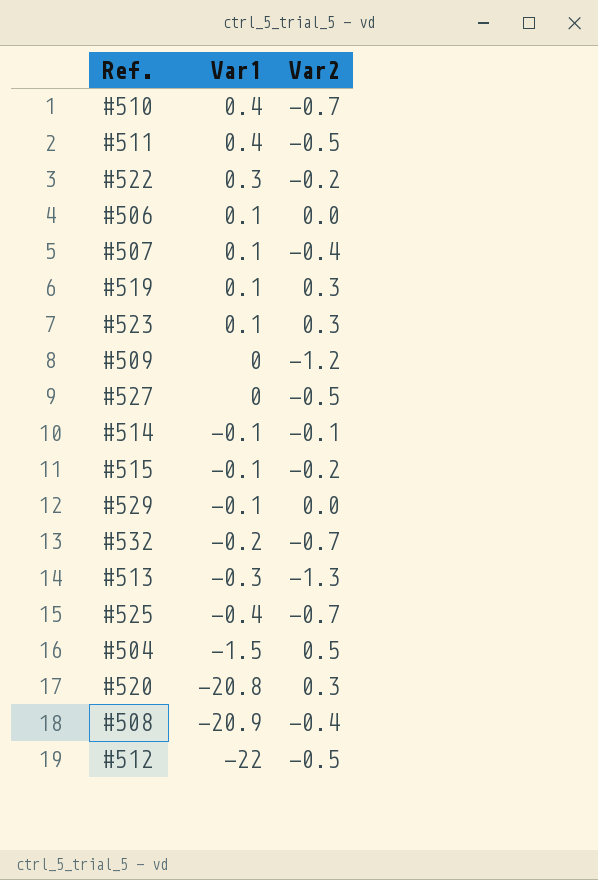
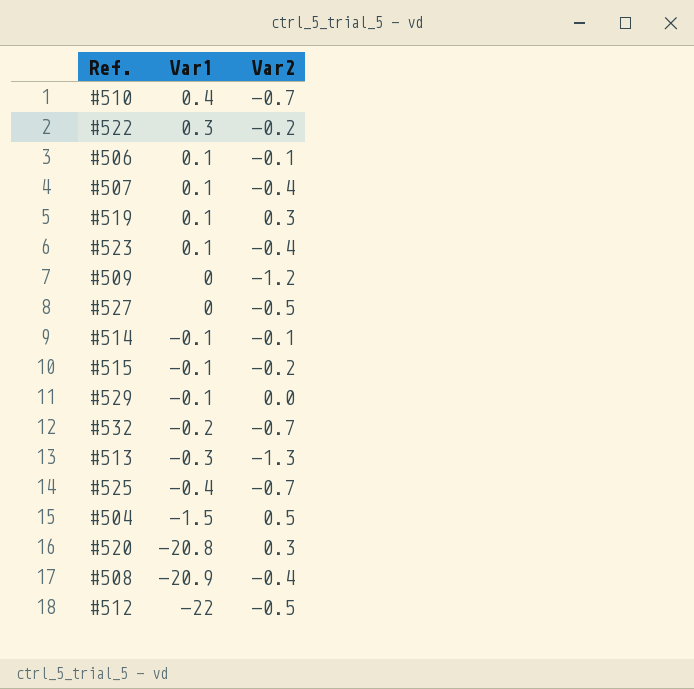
row #511: 0.4 | -0.5 -> none
#506 | Var2: 0.0 -> -0.1
#523 | Var2: 0.3 -> -0.4

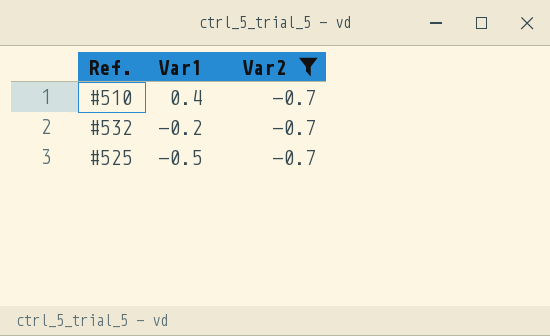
filter: none -> Var2 = -0.7
#525 | Var1: -0.4 -> -0.5

